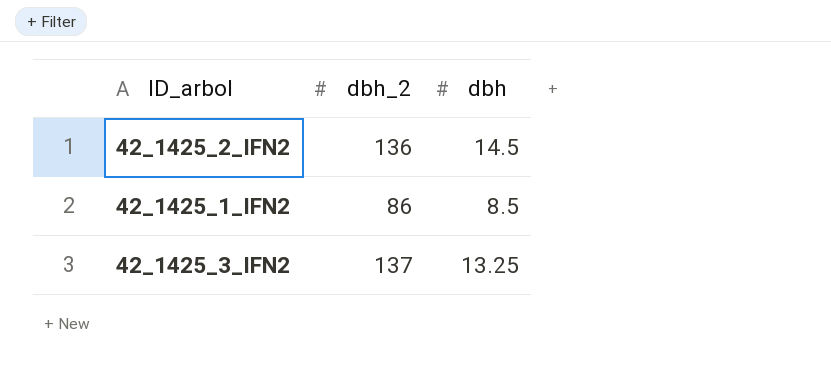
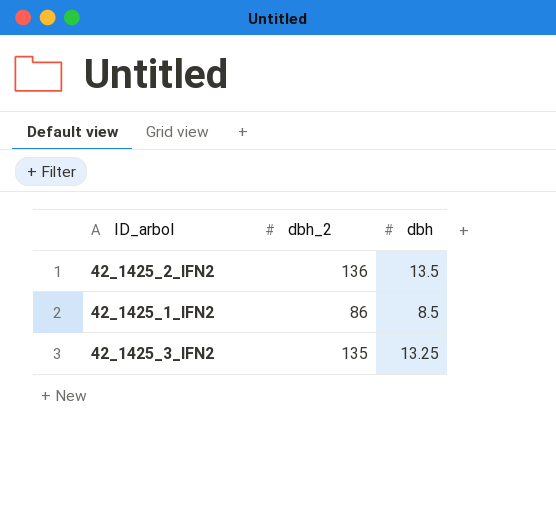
42_1425_2_IFN2 | dbh: 14.5 -> 13.5
42_1425_3_IFN2 | dbh_2: 137 -> 135

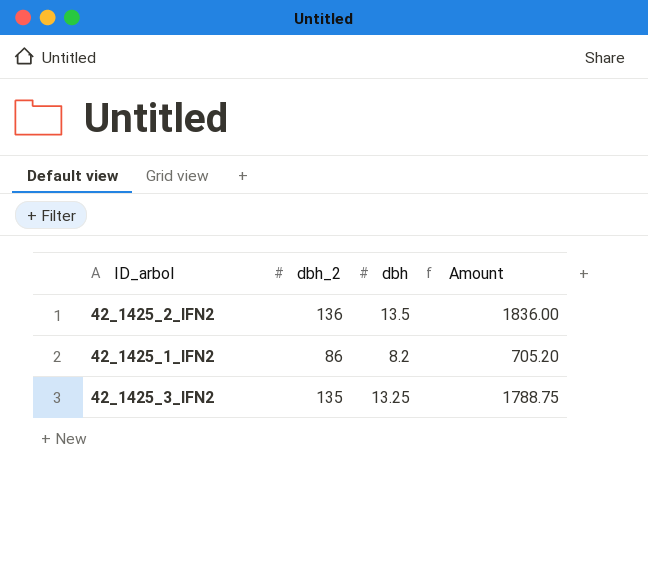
column Amount | formula: none -> [dbh_2] * [dbh]
42_1425_1_IFN2 | dbh: 8.5 -> 8.2

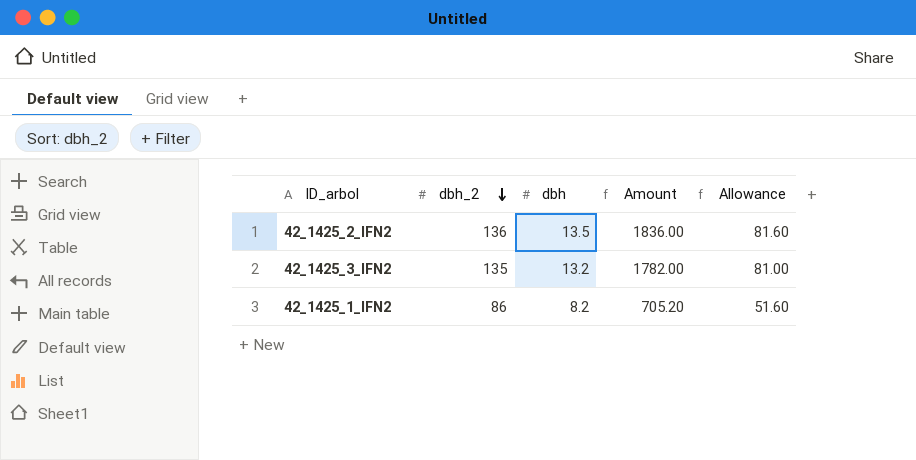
row order: none -> dbh_2 descending
column Allowance | formula: none -> [dbh_2] * 0.6
42_1425_3_IFN2 | dbh: 13.25 -> 13.2
42_1425_3_IFN2 | Amount: 1788.75 -> 1782.00

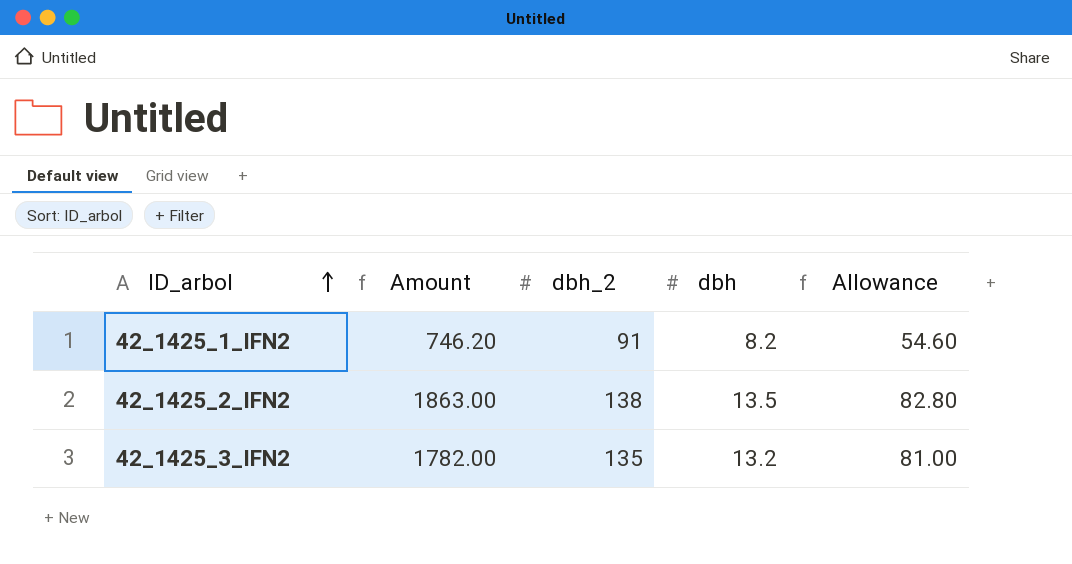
row order: dbh_2 descending -> ID_arbol ascending
column Amount | position: 4 -> 2
42_1425_1_IFN2 | Amount: 705.20 -> 746.20
42_1425_1_IFN2 | dbh_2: 86 -> 91
42_1425_1_IFN2 | Allowance: 51.60 -> 54.60
42_1425_2_IFN2 | Amount: 1836.00 -> 1863.00
42_1425_2_IFN2 | dbh_2: 136 -> 138
42_1425_2_IFN2 | Allowance: 81.60 -> 82.80

